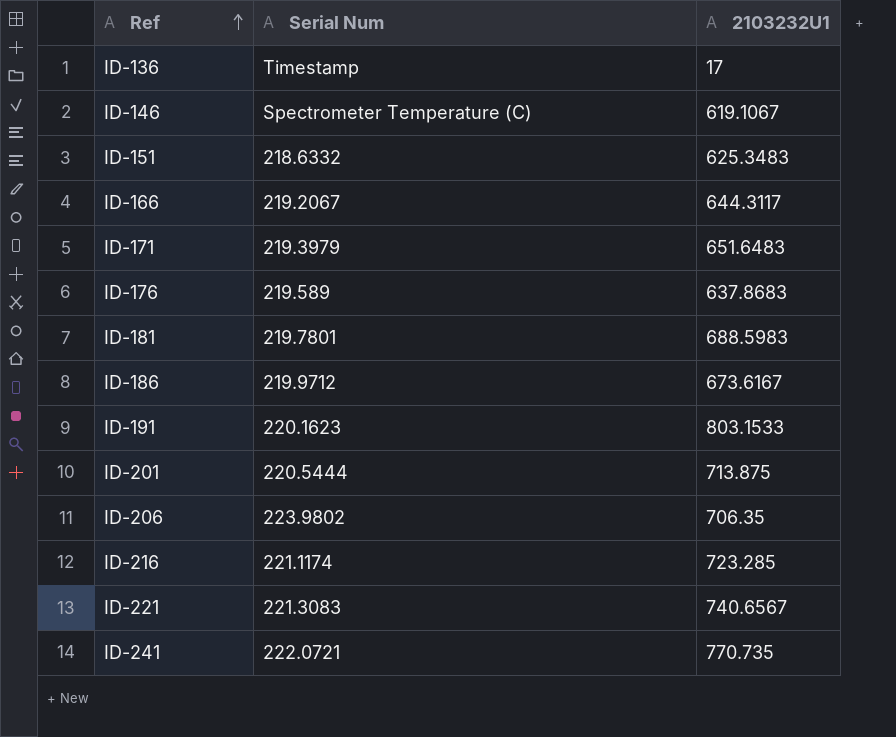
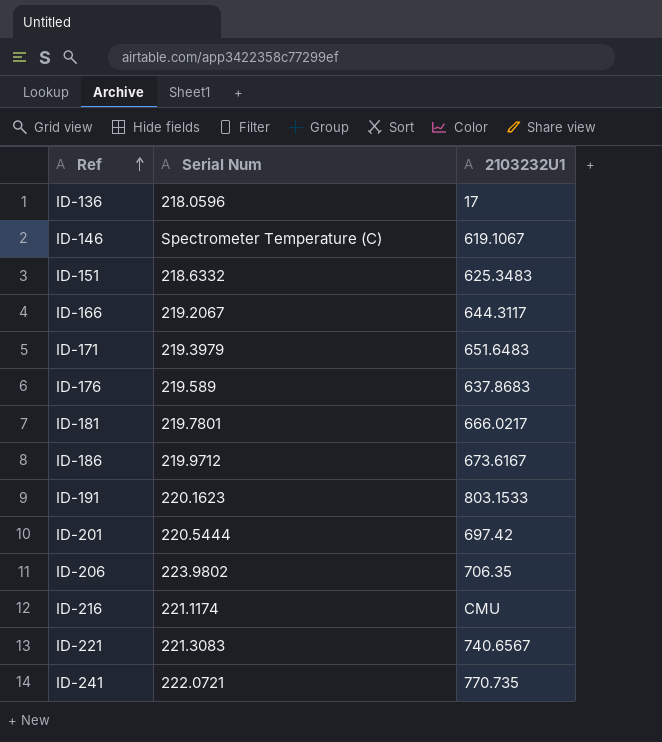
ID-136 | Serial Num: Timestamp -> 218.0596
ID-181 | 2103232U1: 688.5983 -> 666.0217
ID-201 | 2103232U1: 713.875 -> 697.42
ID-216 | 2103232U1: 723.285 -> CMU

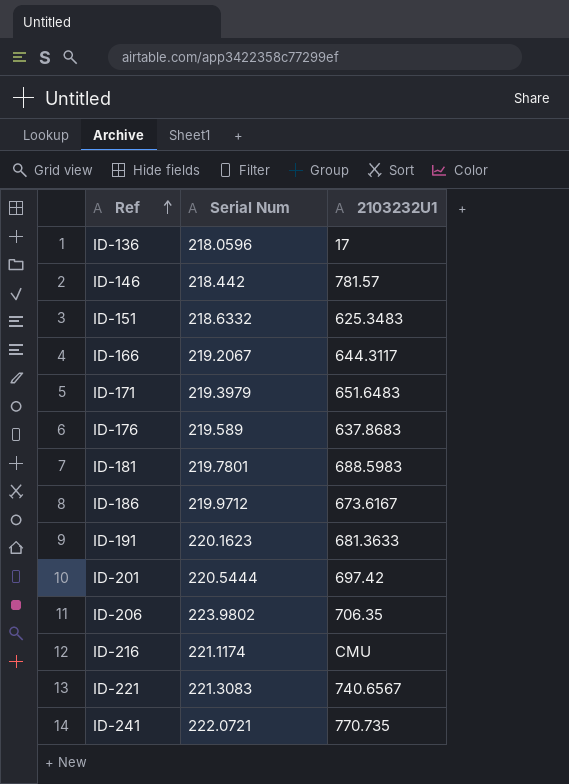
ID-146 | Serial Num: Spectrometer Temperature (C) -> 218.442
ID-146 | 2103232U1: 619.1067 -> 781.57
ID-181 | 2103232U1: 666.0217 -> 688.5983
ID-191 | 2103232U1: 803.1533 -> 681.3633

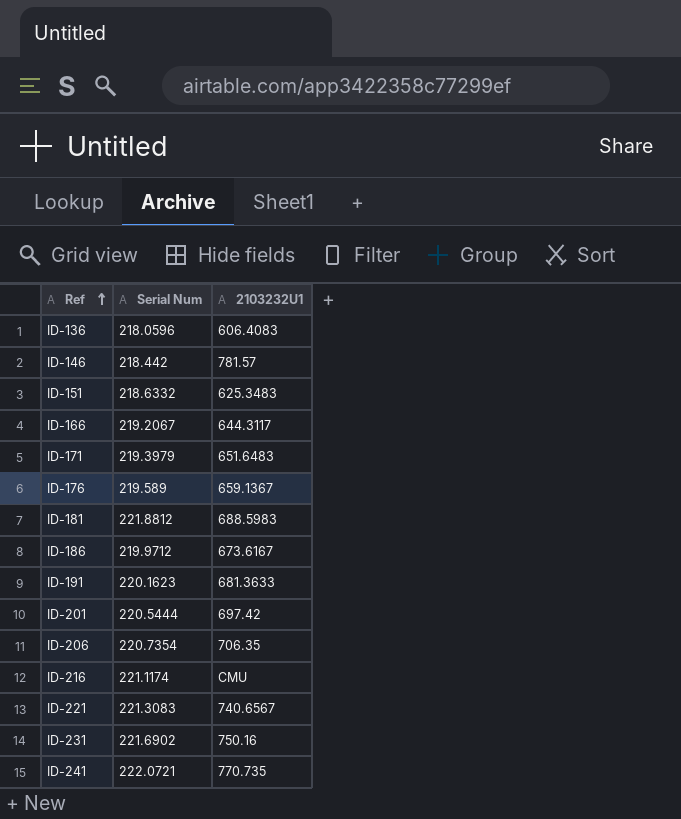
ID-136 | 2103232U1: 17 -> 606.4083
ID-176 | 2103232U1: 637.8683 -> 659.1367
ID-181 | Serial Num: 219.7801 -> 221.8812
ID-206 | Serial Num: 223.9802 -> 220.7354
row ID-231: none -> 221.6902 | 750.16

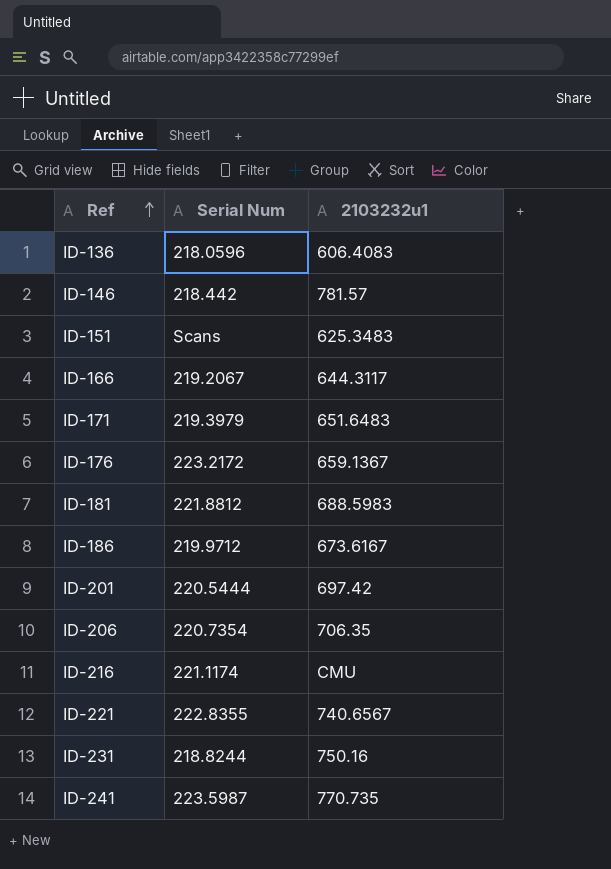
column name: 2103232U1 -> 2103232u1
row ID-191: 220.1623 | 681.3633 -> none
ID-151 | Serial Num: 218.6332 -> Scans
ID-176 | Serial Num: 219.589 -> 223.2172
ID-221 | Serial Num: 221.3083 -> 222.8355
ID-231 | Serial Num: 221.6902 -> 218.8244
ID-241 | Serial Num: 222.0721 -> 223.5987

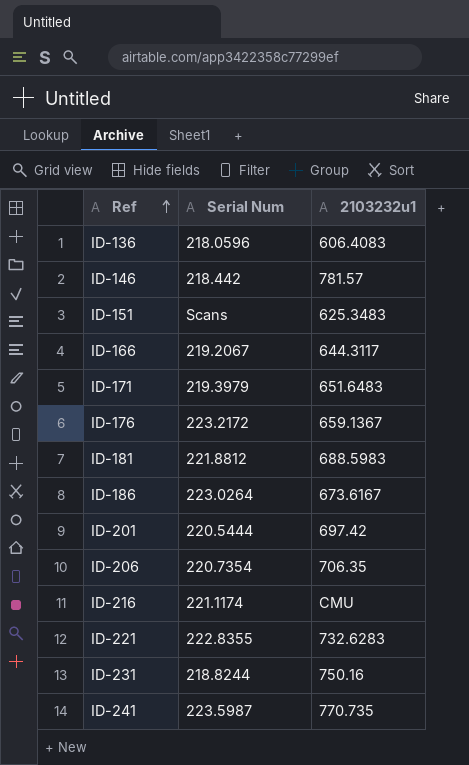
ID-186 | Serial Num: 219.9712 -> 223.0264
ID-221 | 2103232u1: 740.6567 -> 732.6283

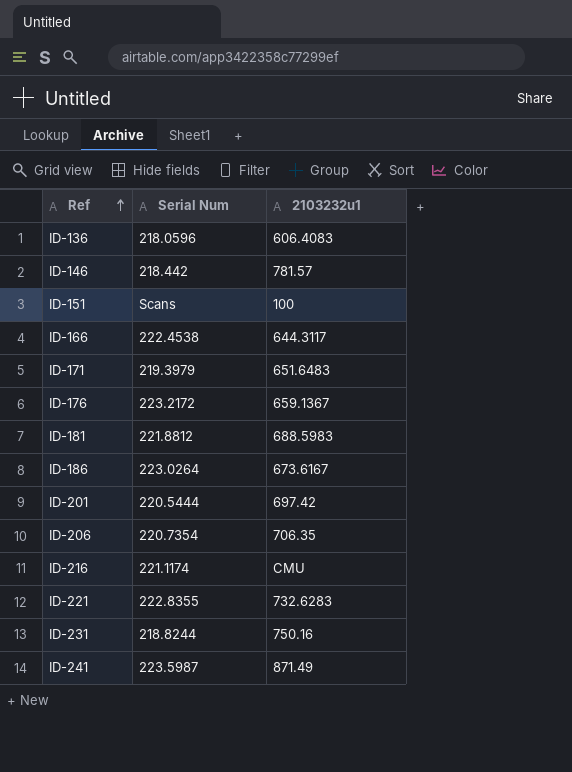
ID-151 | 2103232u1: 625.3483 -> 100
ID-166 | Serial Num: 219.2067 -> 222.4538
ID-241 | 2103232u1: 770.735 -> 871.49

